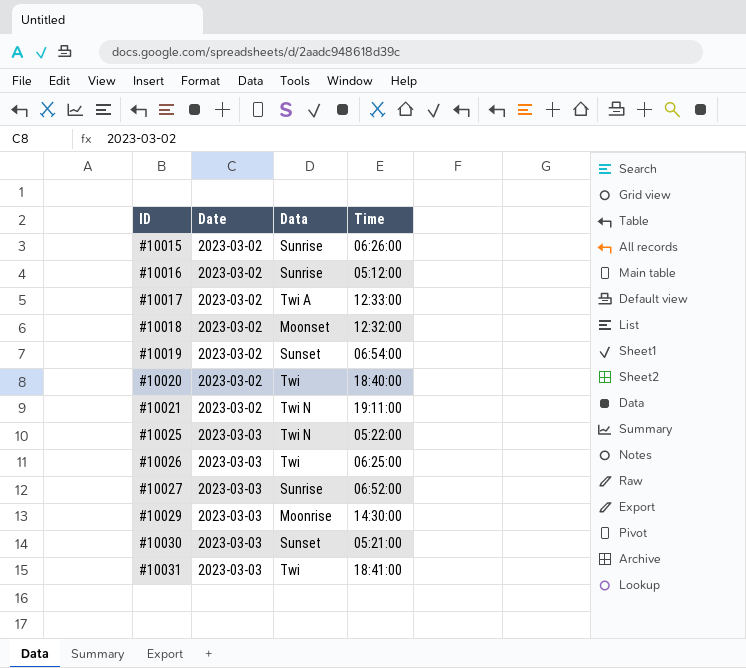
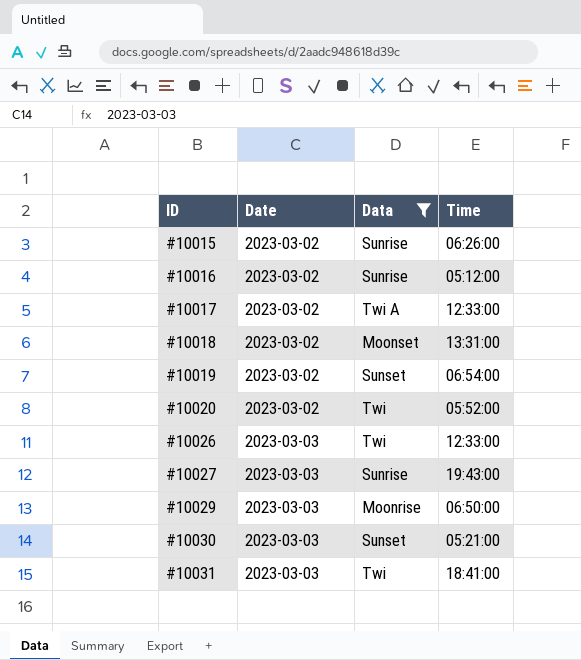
filter: none -> Data != Twi N
#10018 | Time: 12:32:00 -> 13:31:00
#10020 | Time: 18:40:00 -> 05:52:00
#10026 | Time: 06:25:00 -> 12:33:00
#10027 | Time: 06:52:00 -> 19:43:00
#10029 | Time: 14:30:00 -> 06:50:00

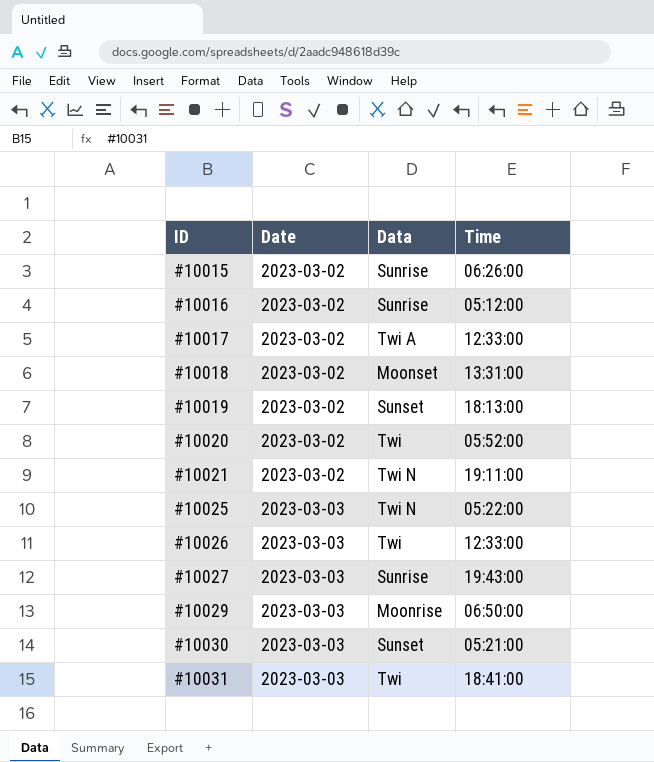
filter: Data != Twi N -> none
#10019 | Time: 06:54:00 -> 18:13:00

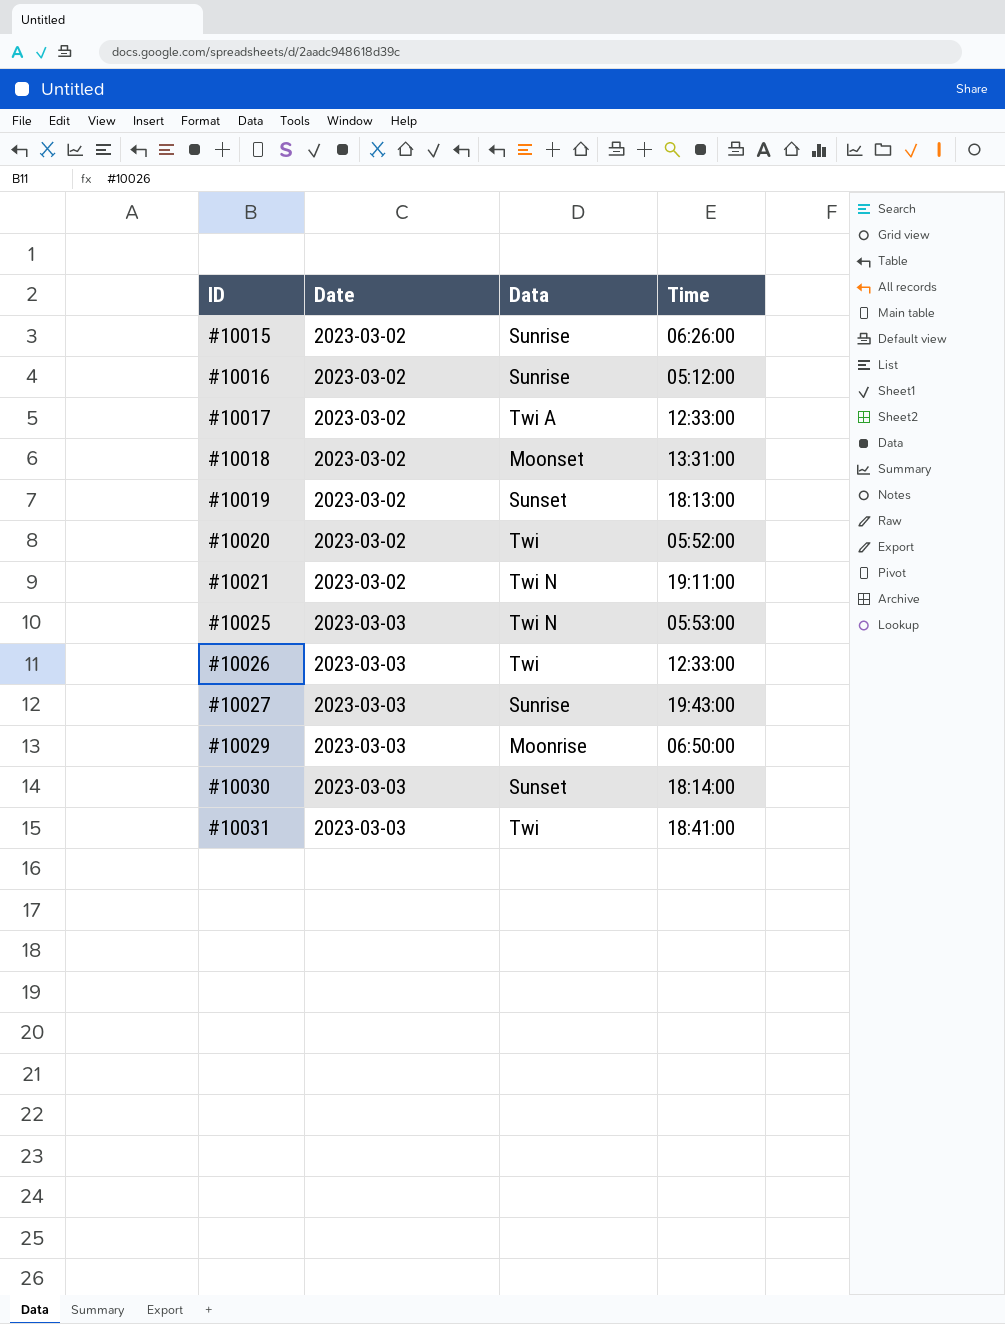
#10025 | Time: 05:22:00 -> 05:53:00
#10030 | Time: 05:21:00 -> 18:14:00

